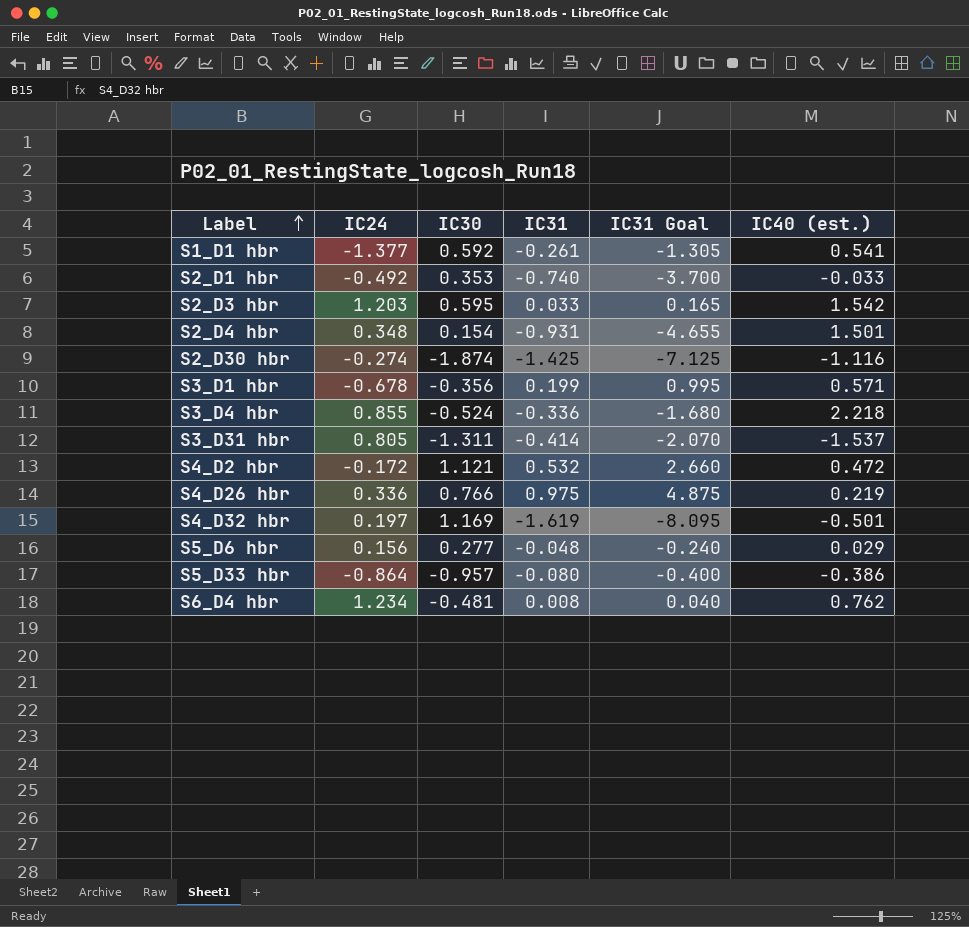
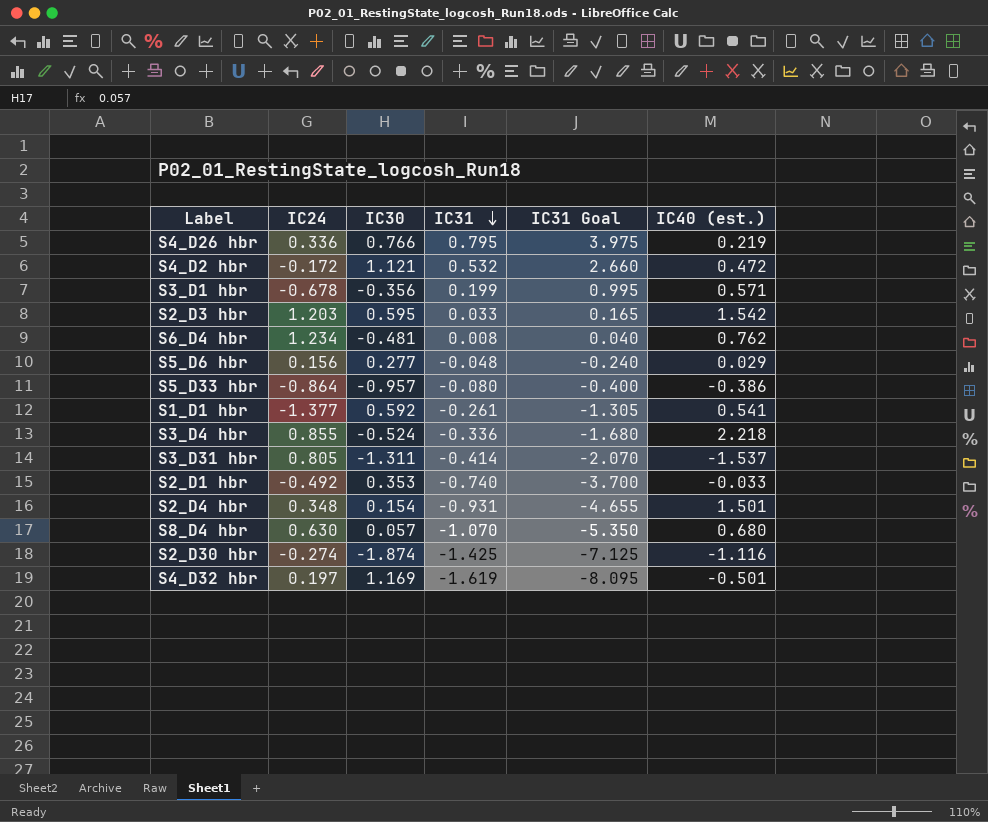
row order: Label ascending -> IC31 descending
S4_D26 hbr | IC31: 0.975 -> 0.795
S4_D26 hbr | IC31 Goal: 4.875 -> 3.975
row S8_D4 hbr: none -> 0.630 | 0.057 | -1.070 | -5.350 | 0.680

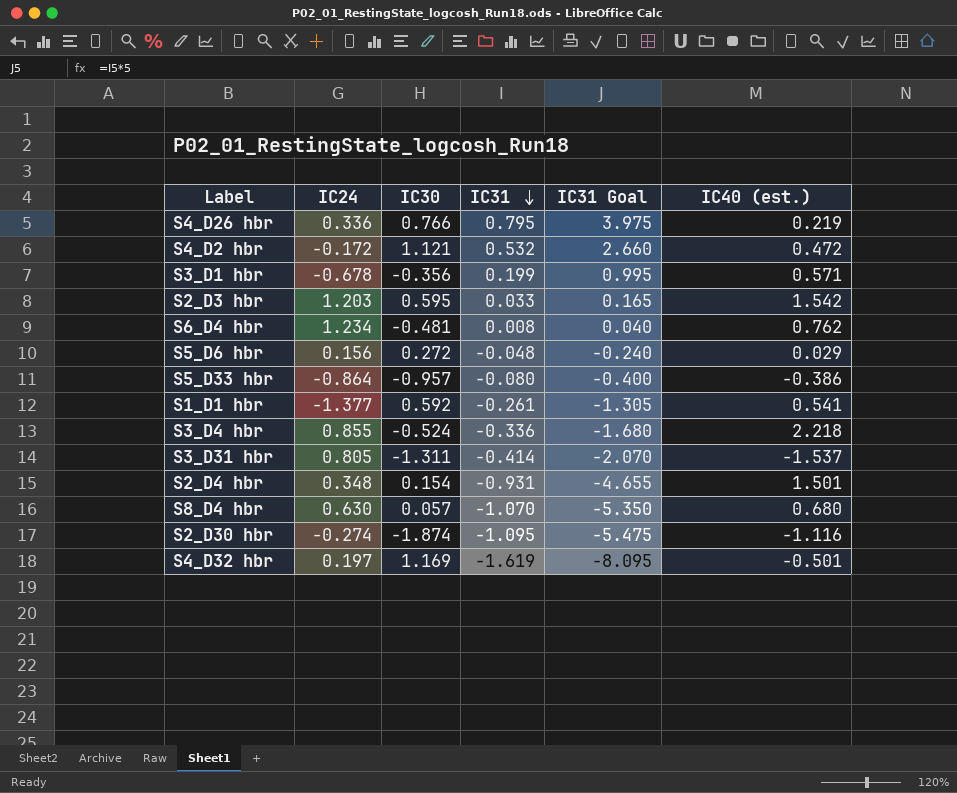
row S2_D1 hbr: -0.492 | 0.353 | -0.740 | -3.700 | -0.033 -> none
S5_D6 hbr | IC30: 0.277 -> 0.272
S2_D30 hbr | IC31: -1.425 -> -1.095
S2_D30 hbr | IC31 Goal: -7.125 -> -5.475

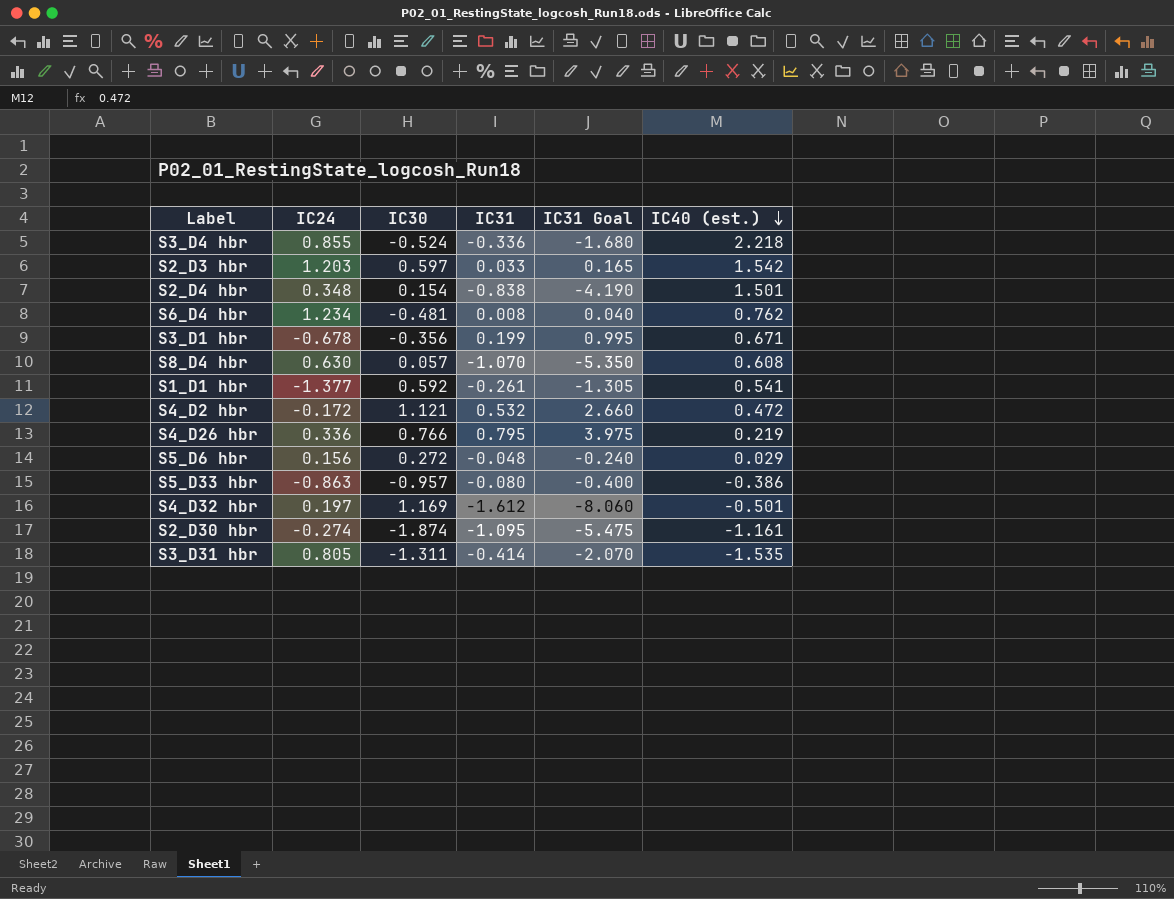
row order: IC31 descending -> IC40 (est.) descending
S2_D3 hbr | IC30: 0.595 -> 0.597
S2_D4 hbr | IC31: -0.931 -> -0.838
S2_D4 hbr | IC31 Goal: -4.655 -> -4.190
S3_D1 hbr | IC40 (est.): 0.571 -> 0.671
S8_D4 hbr | IC40 (est.): 0.680 -> 0.608
S5_D33 hbr | IC24: -0.864 -> -0.863
S4_D32 hbr | IC31: -1.619 -> -1.612
S4_D32 hbr | IC31 Goal: -8.095 -> -8.060
S2_D30 hbr | IC40 (est.): -1.116 -> -1.161
S3_D31 hbr | IC40 (est.): -1.537 -> -1.535

